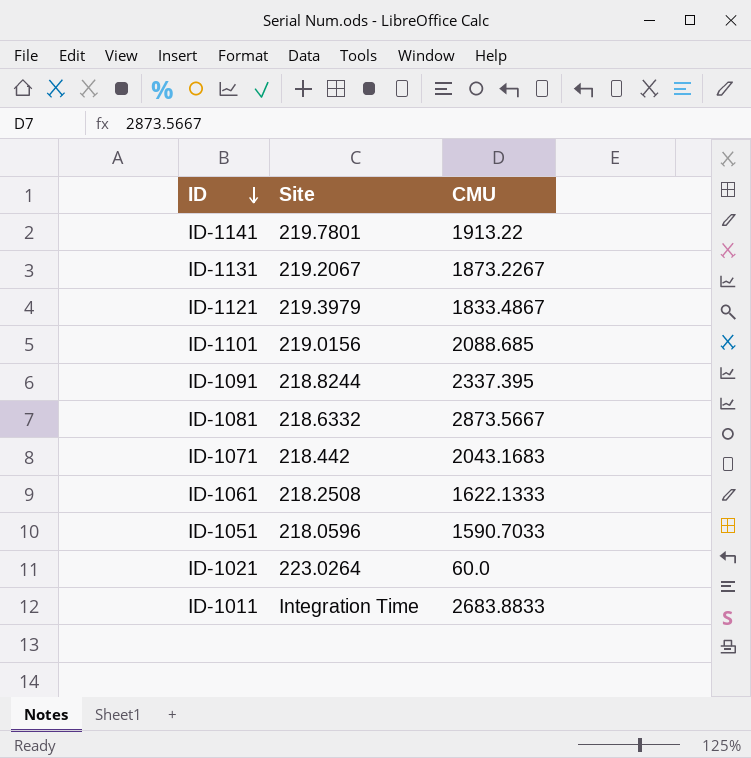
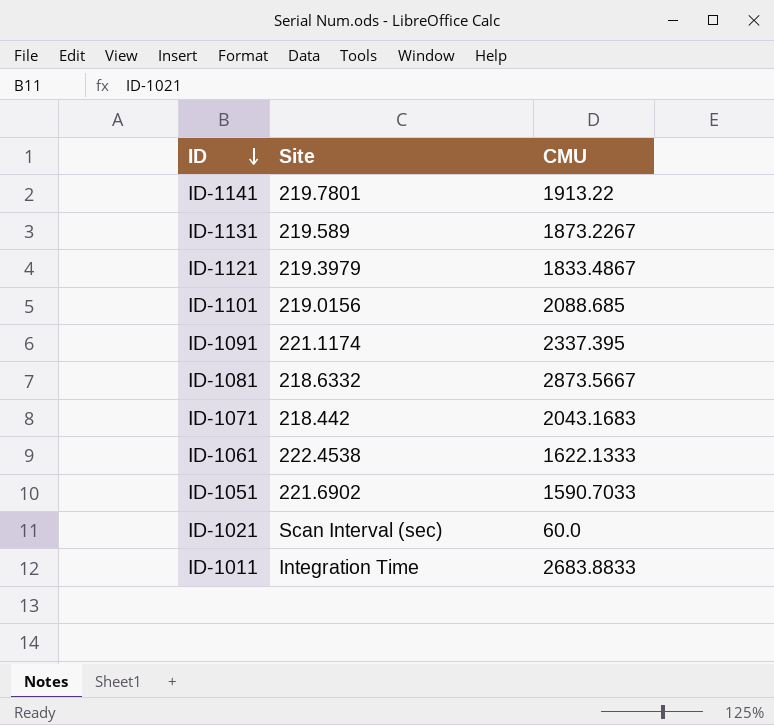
ID-1131 | Site: 219.2067 -> 219.589
ID-1091 | Site: 218.8244 -> 221.1174
ID-1061 | Site: 218.2508 -> 222.4538
ID-1051 | Site: 218.0596 -> 221.6902
ID-1021 | Site: 223.0264 -> Scan Interval (sec)

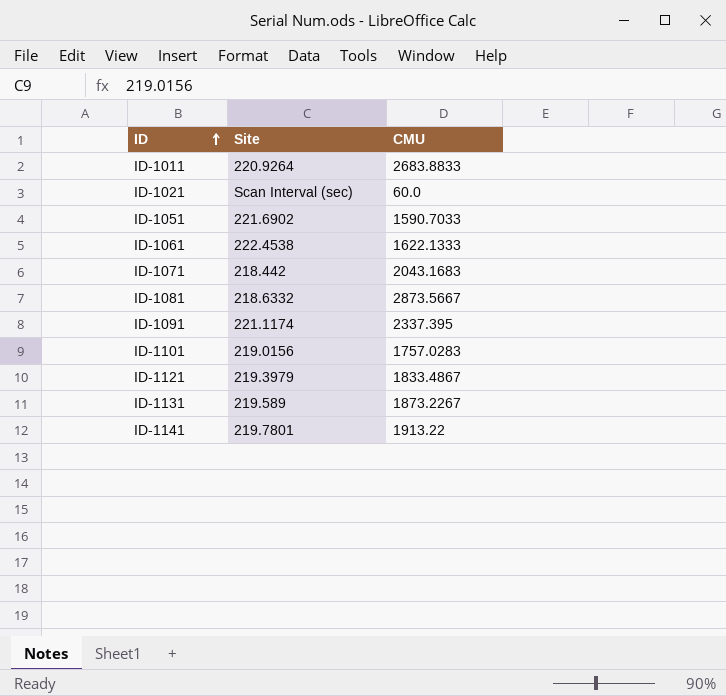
row order: ID descending -> ID ascending
ID-1011 | Site: Integration Time -> 220.9264
ID-1101 | CMU: 2088.685 -> 1757.0283

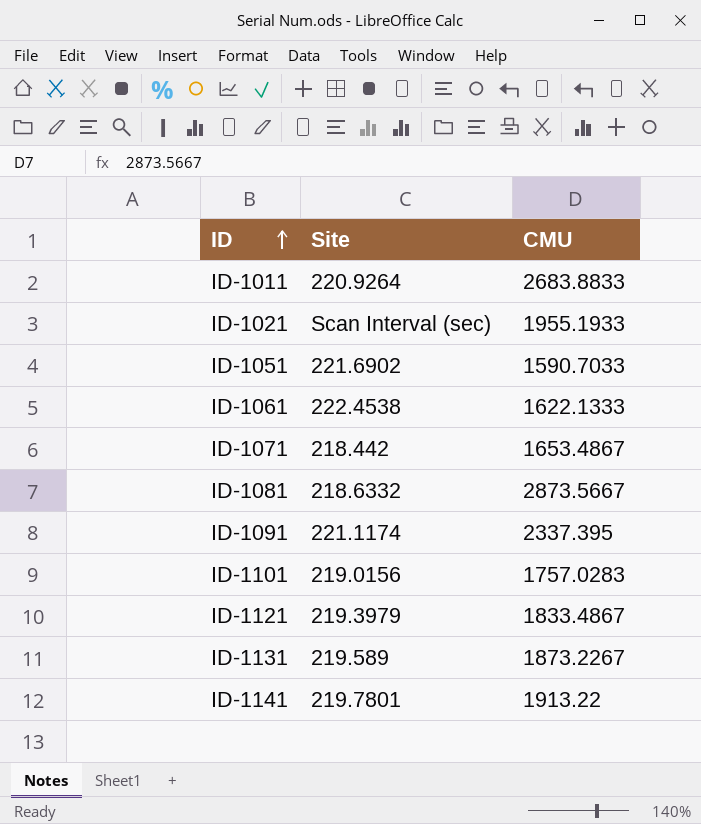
ID-1021 | CMU: 60.0 -> 1955.1933
ID-1071 | CMU: 2043.1683 -> 1653.4867

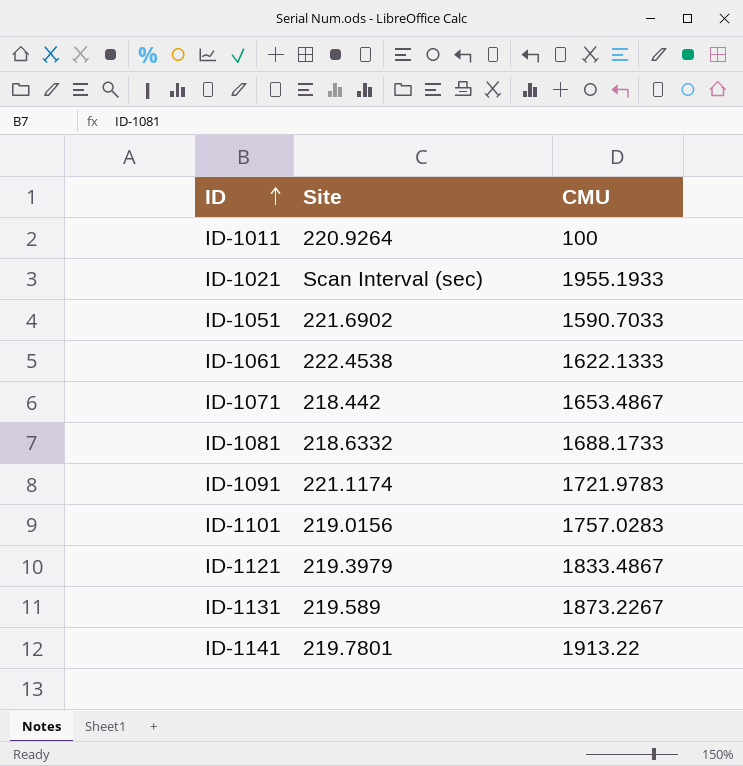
ID-1011 | CMU: 2683.8833 -> 100
ID-1081 | CMU: 2873.5667 -> 1688.1733
ID-1091 | CMU: 2337.395 -> 1721.9783

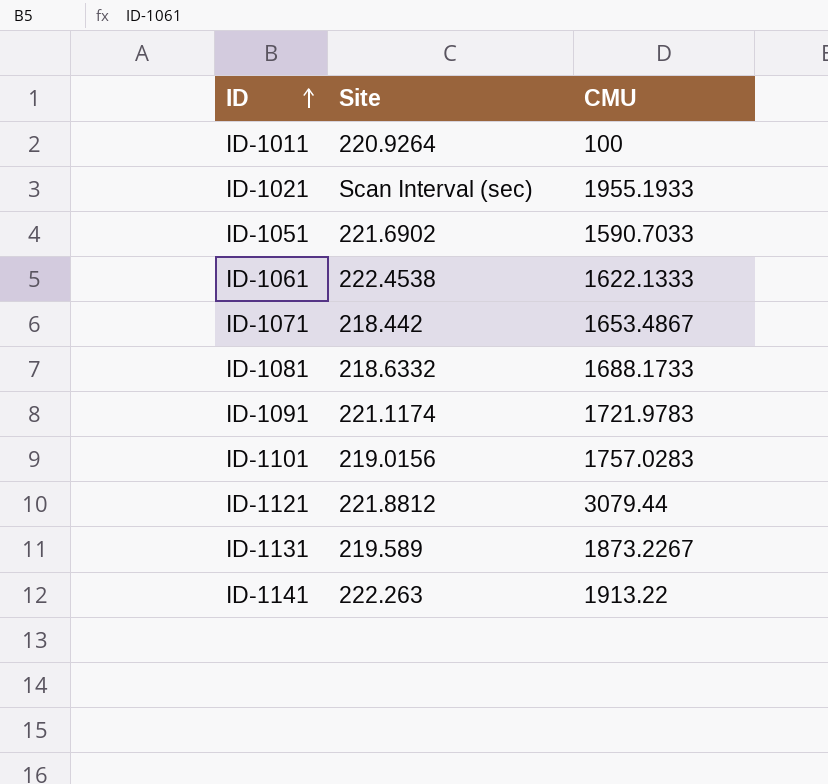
ID-1121 | Site: 219.3979 -> 221.8812
ID-1121 | CMU: 1833.4867 -> 3079.44
ID-1141 | Site: 219.7801 -> 222.263

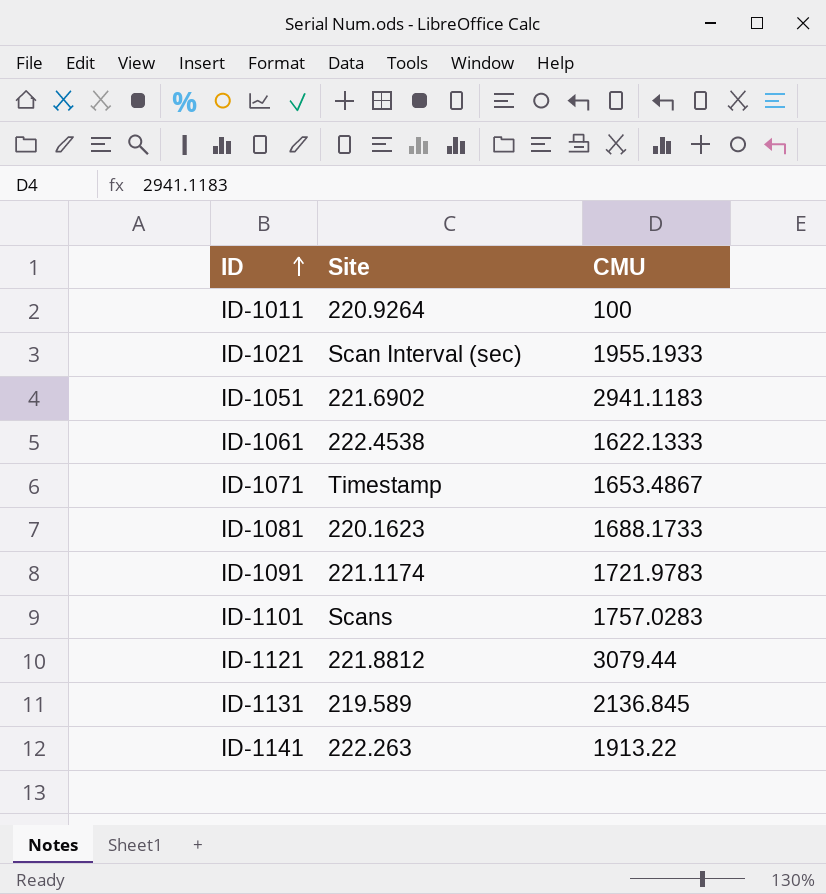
ID-1051 | CMU: 1590.7033 -> 2941.1183
ID-1071 | Site: 218.442 -> Timestamp
ID-1081 | Site: 218.6332 -> 220.1623
ID-1101 | Site: 219.0156 -> Scans
ID-1131 | CMU: 1873.2267 -> 2136.845

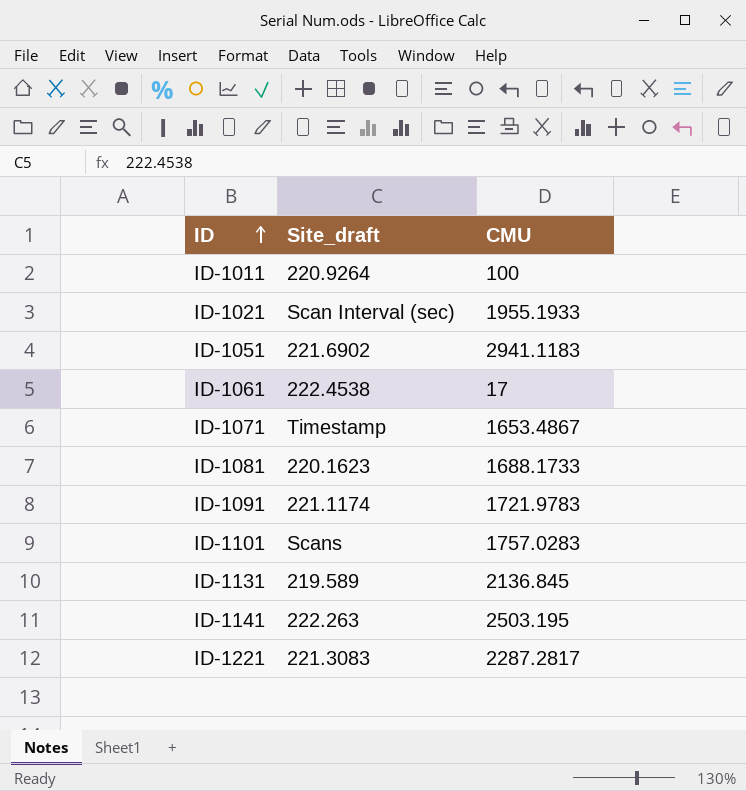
column name: Site -> Site_draft
row ID-1121: 221.8812 | 3079.44 -> none
ID-1061 | CMU: 1622.1333 -> 17
ID-1141 | CMU: 1913.22 -> 2503.195
row ID-1221: none -> 221.3083 | 2287.2817

